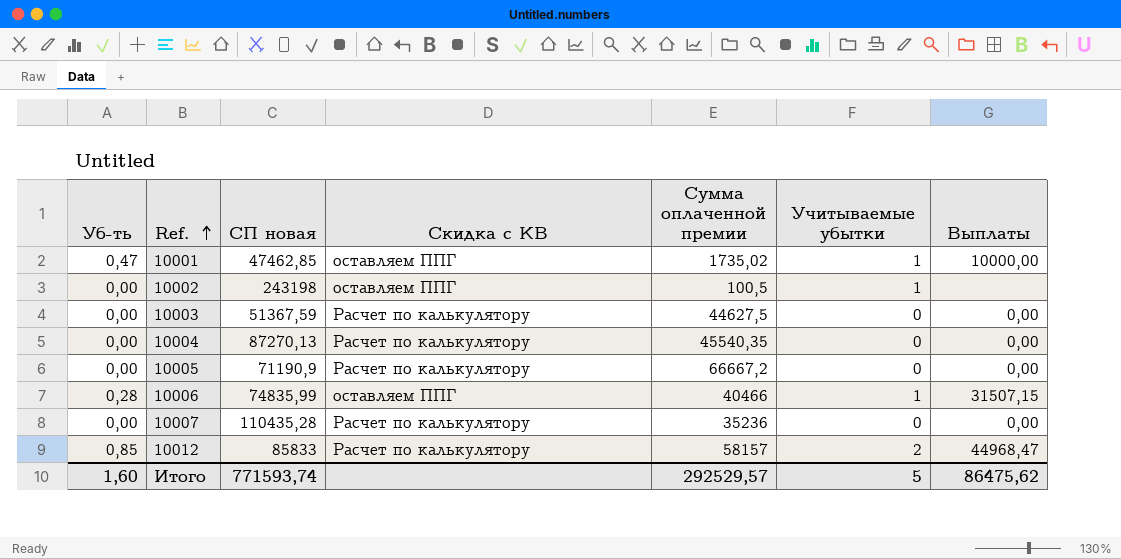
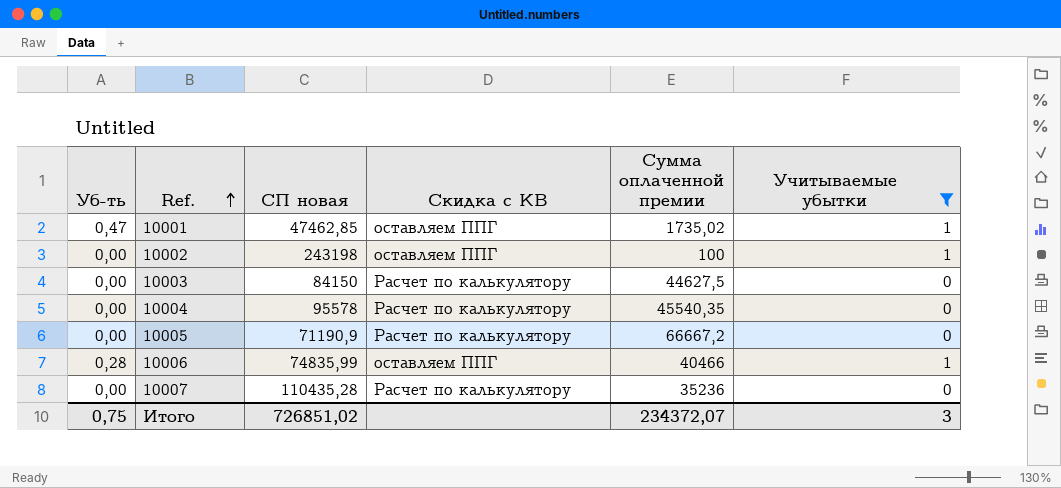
filter: none -> Учитываемые убытки != 2
column Выплаты | position: 7 -> none
10002 | Сумма оплаченной премии: 100,5 -> 100
10003 | СП новая: 51367,59 -> 84150
10004 | СП новая: 87270,13 -> 95578
Итого | Уб-ть: 1,60 -> 0,75
Итого | СП новая: 771593,74 -> 726851,02
Итого | Сумма оплаченной премии: 292529,57 -> 234372,07
Итого | Учитываемые убытки: 5 -> 3

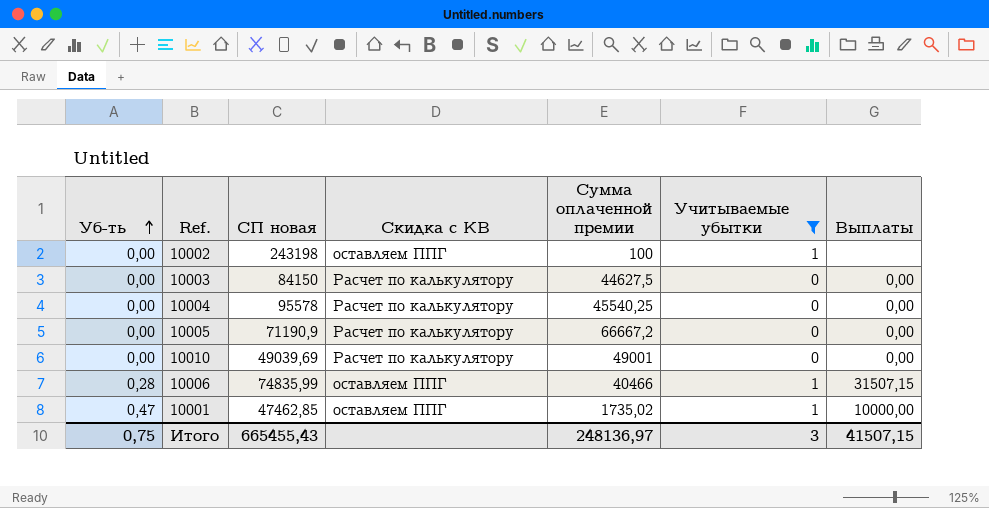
row order: Ref. ascending -> Уб-ть ascending
column Выплаты | position: none -> 7
row 10007: 0,00 | 110435,28 | Расчет по калькулятору | 35236 | 0 -> none
10004 | Сумма оплаченной премии: 45540,35 -> 45540,25
row 10010: none -> 0,00 | 49039,69 | Расчет по калькулятору | 49001 | 0 | 0,00
Итого | СП новая: 726851,02 -> 665455,43
Итого | Сумма оплаченной премии: 234372,07 -> 248136,97

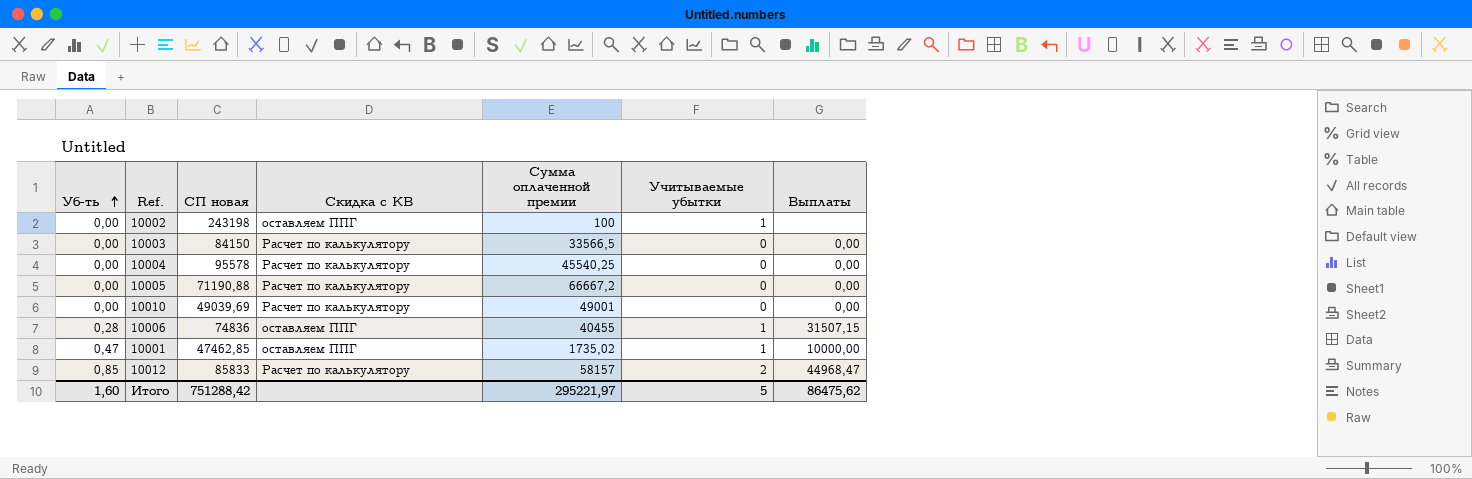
filter: Учитываемые убытки != 2 -> none
10003 | Сумма оплаченной премии: 44627,5 -> 33566,5
10005 | СП новая: 71190,9 -> 71190,88
10006 | СП новая: 74835,99 -> 74836
10006 | Сумма оплаченной премии: 40466 -> 40455
Итого | Уб-ть: 0,75 -> 1,60
Итого | СП новая: 665455,43 -> 751288,42
Итого | Сумма оплаченной премии: 248136,97 -> 295221,97
Итого | Учитываемые убытки: 3 -> 5
Итого | Выплаты: 41507,15 -> 86475,62

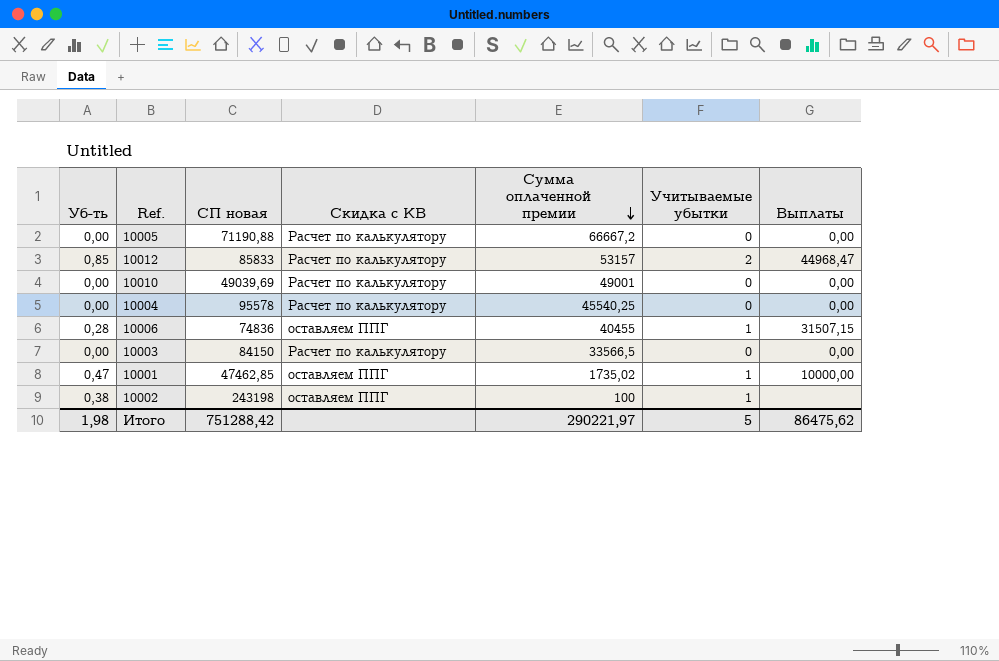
row order: Уб-ть ascending -> Сумма оплаченной премии descending
10012 | Сумма оплаченной премии: 58157 -> 53157
10002 | Уб-ть: 0,00 -> 0,38
Итого | Уб-ть: 1,60 -> 1,98
Итого | Сумма оплаченной премии: 295221,97 -> 290221,97

